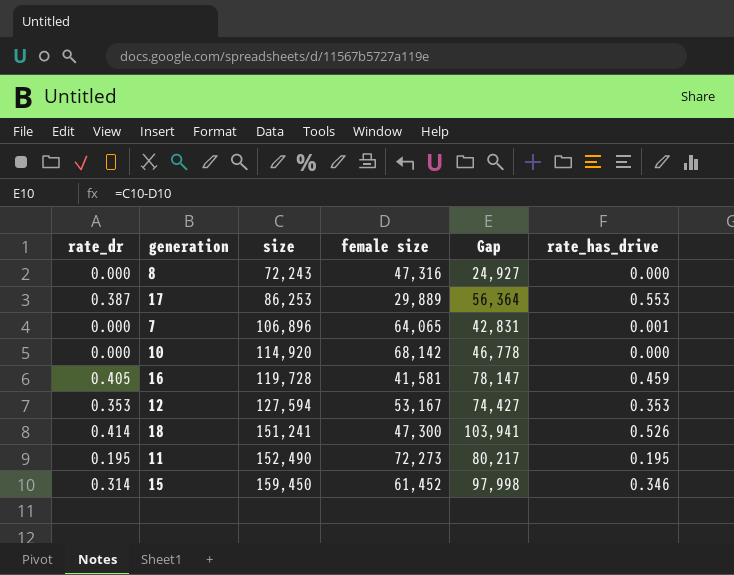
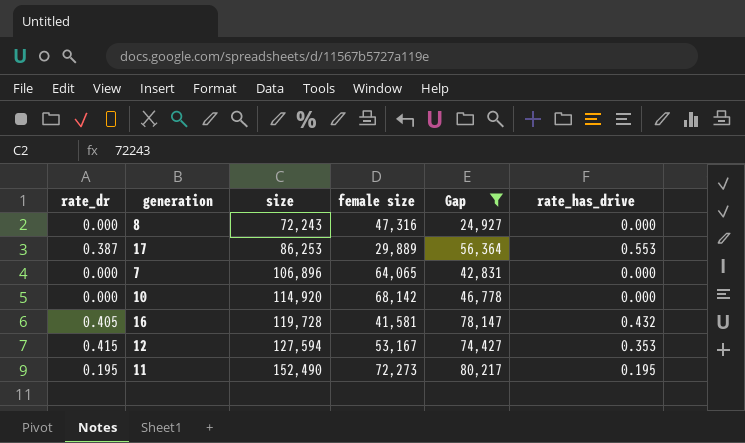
filter: none -> Gap <= 80,217
7 | rate_has_drive: 0.001 -> 0.000
16 | rate_has_drive: 0.459 -> 0.432
12 | rate_dr: 0.353 -> 0.415

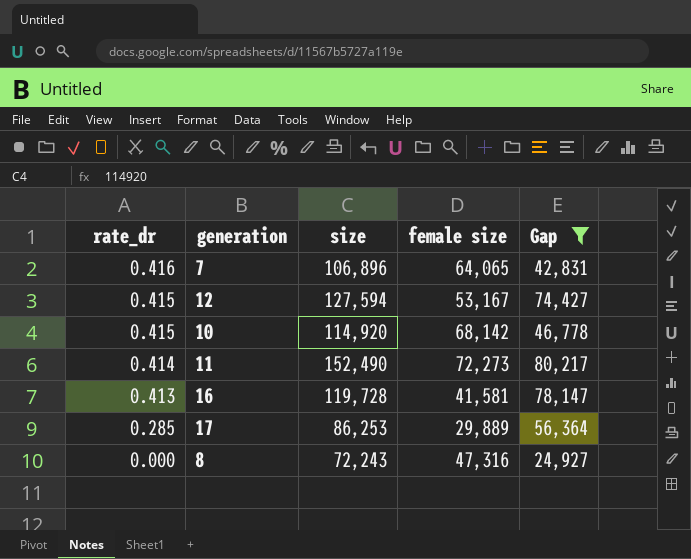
row order: size ascending -> rate_dr descending
column rate_has_drive | position: 6 -> none
7 | rate_dr: 0.000 -> 0.416
10 | rate_dr: 0.000 -> 0.415
11 | rate_dr: 0.195 -> 0.414
16 | rate_dr: 0.405 -> 0.413
17 | rate_dr: 0.387 -> 0.285

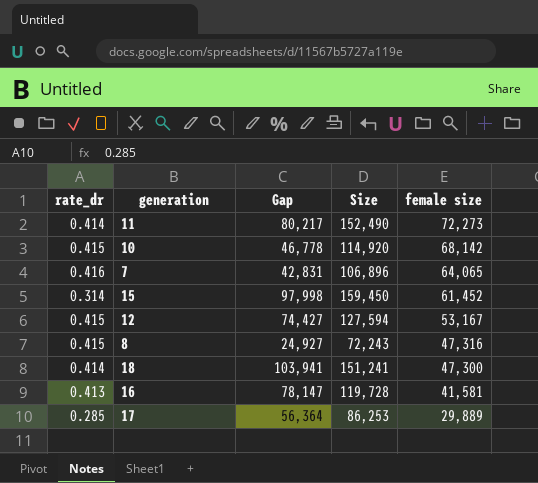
filter: Gap <= 80,217 -> none
row order: rate_dr descending -> female size descending
column Gap | position: 5 -> 3
column name: size -> Size
8 | rate_dr: 0.000 -> 0.415

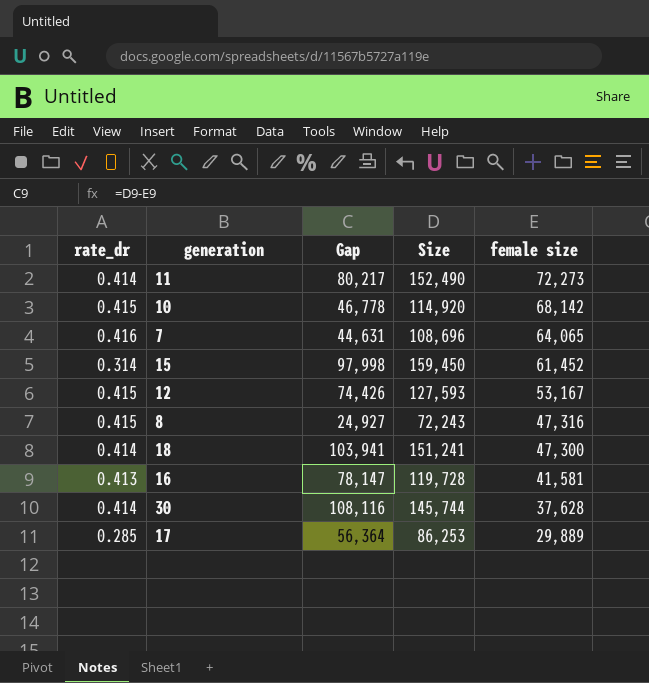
7 | Gap: 42,831 -> 44,631
7 | Size: 106,896 -> 108,696
12 | Gap: 74,427 -> 74,426
12 | Size: 127,594 -> 127,593
row 30: none -> 0.414 | 108,116 | 145,744 | 37,628

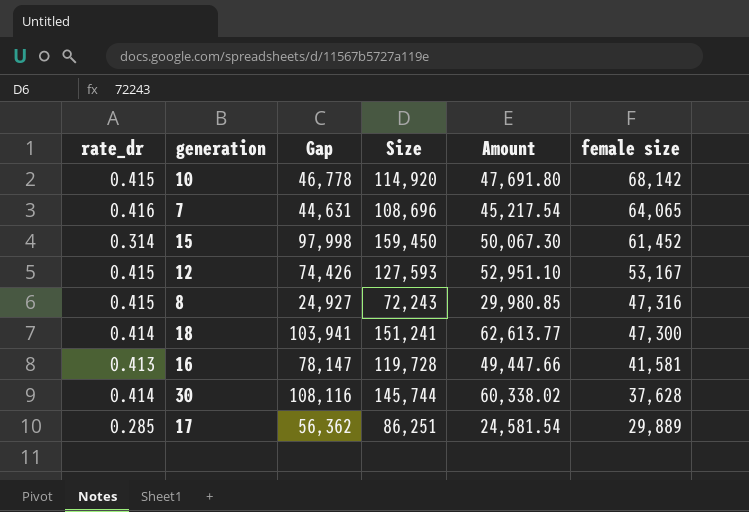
column Amount | formula: none -> [rate_dr] * [Size]
row 11: 0.414 | 80,217 | 152,490 | 72,273 -> none
17 | Gap: 56,364 -> 56,362
17 | Size: 86,253 -> 86,251

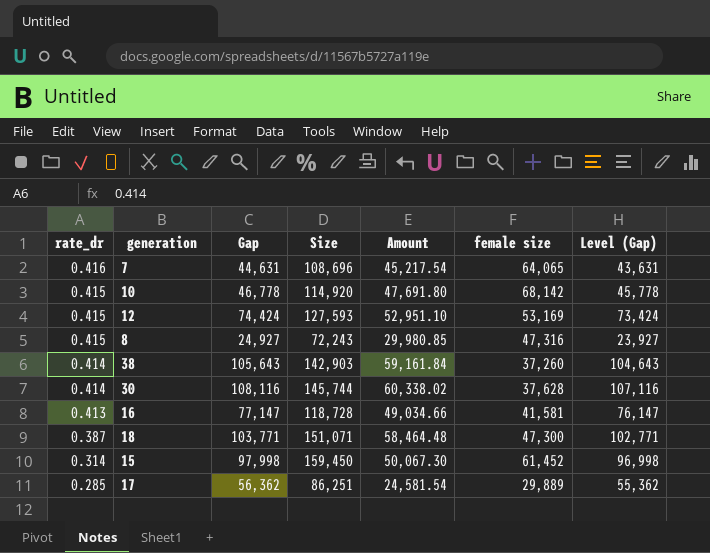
row order: female size descending -> rate_dr descending
column Level (Gap) | formula: none -> [Gap] - 1000
12 | Gap: 74,426 -> 74,424
12 | female size: 53,167 -> 53,169
row 38: none -> 0.414 | 105,643 | 142,903 | 59,161.84 | 37,260 | 104,643
16 | Gap: 78,147 -> 77,147
16 | Size: 119,728 -> 118,728
16 | Amount: 49,447.66 -> 49,034.66
18 | rate_dr: 0.414 -> 0.387
18 | Gap: 103,941 -> 103,771
18 | Size: 151,241 -> 151,071
18 | Amount: 62,613.77 -> 58,464.48

